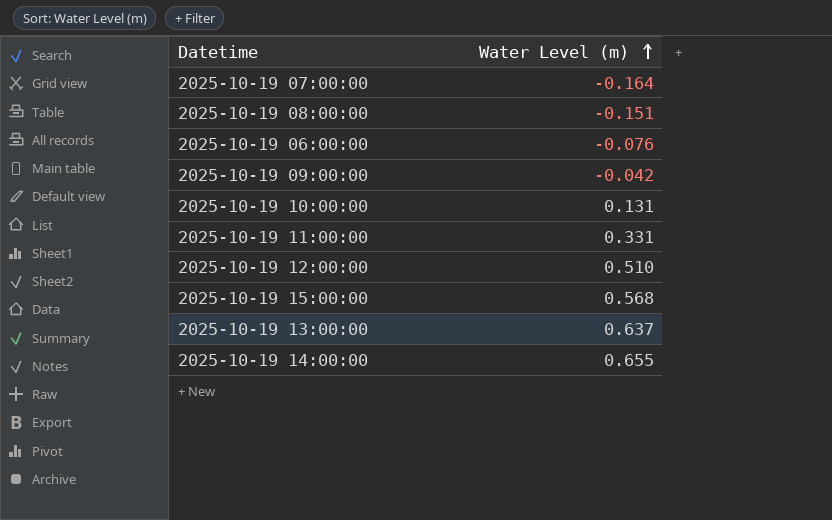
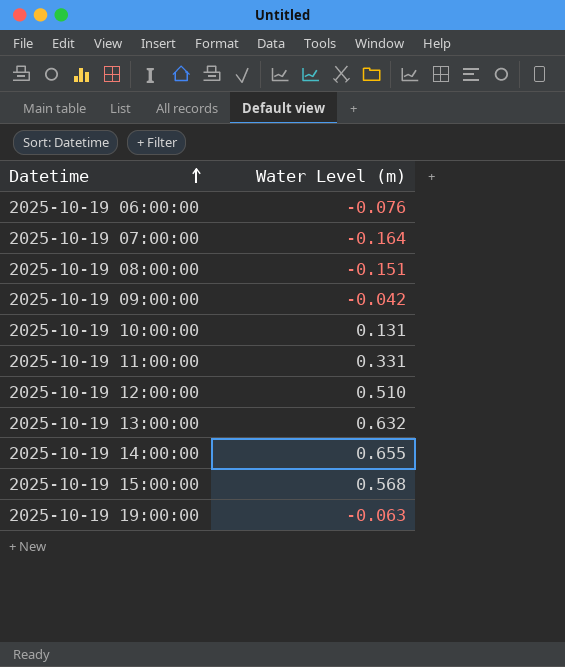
row order: Water Level (m) ascending -> Datetime ascending
2025-10-19 13:00:00 | Water Level (m): 0.637 -> 0.632
row 2025-10-19 19:00:00: none -> -0.063

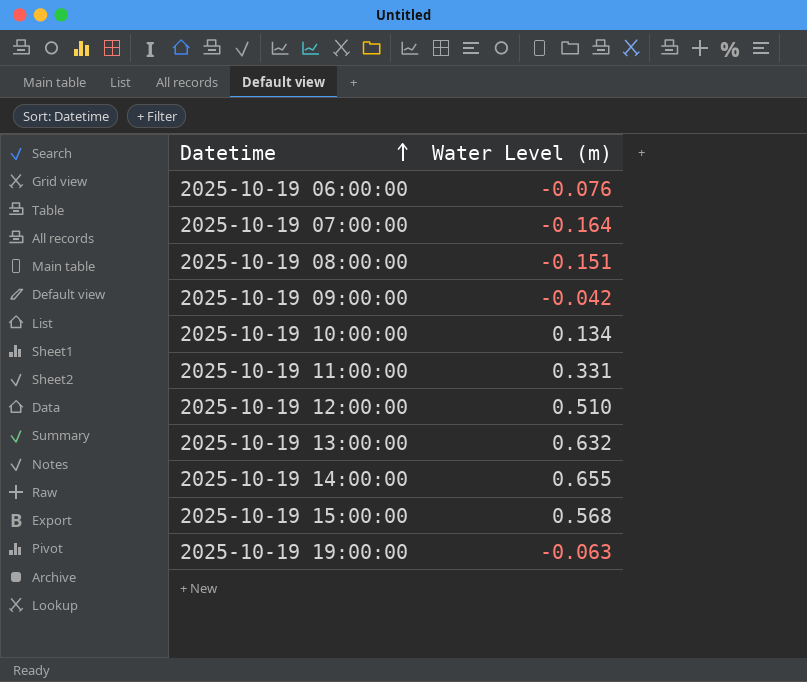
2025-10-19 10:00:00 | Water Level (m): 0.131 -> 0.134

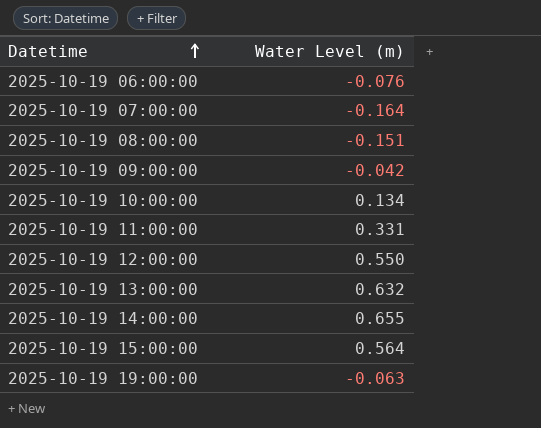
2025-10-19 12:00:00 | Water Level (m): 0.510 -> 0.550
2025-10-19 15:00:00 | Water Level (m): 0.568 -> 0.564

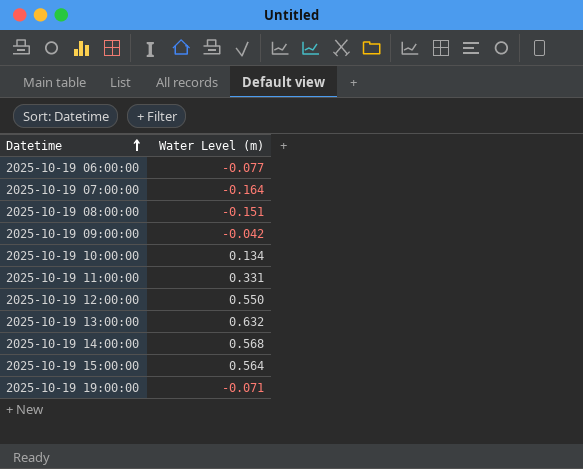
2025-10-19 06:00:00 | Water Level (m): -0.076 -> -0.077
2025-10-19 14:00:00 | Water Level (m): 0.655 -> 0.568
2025-10-19 19:00:00 | Water Level (m): -0.063 -> -0.071

